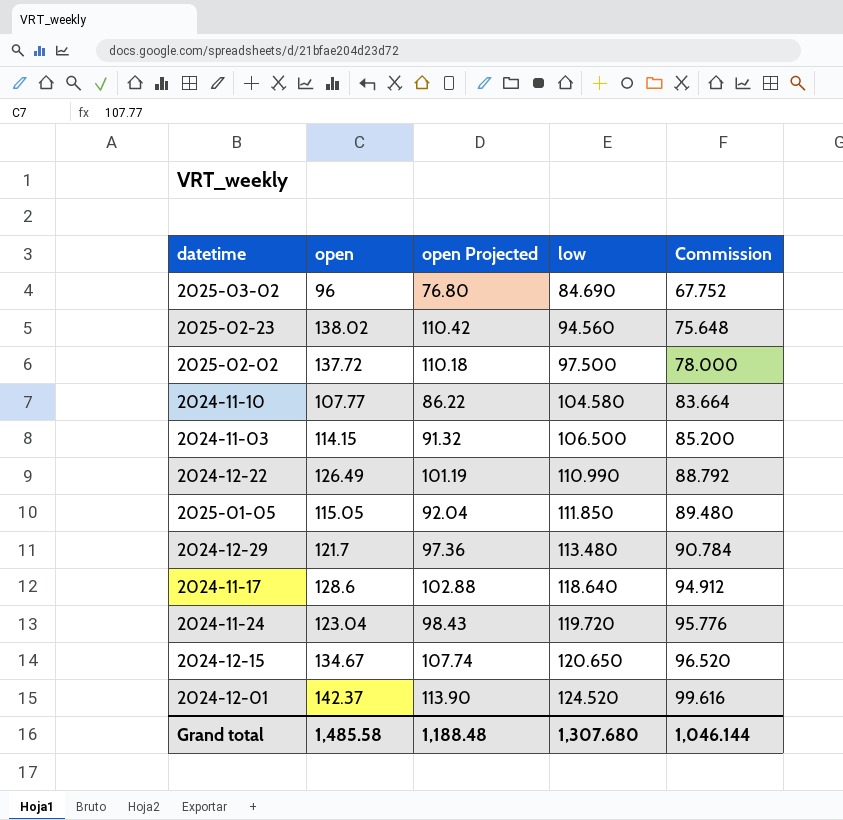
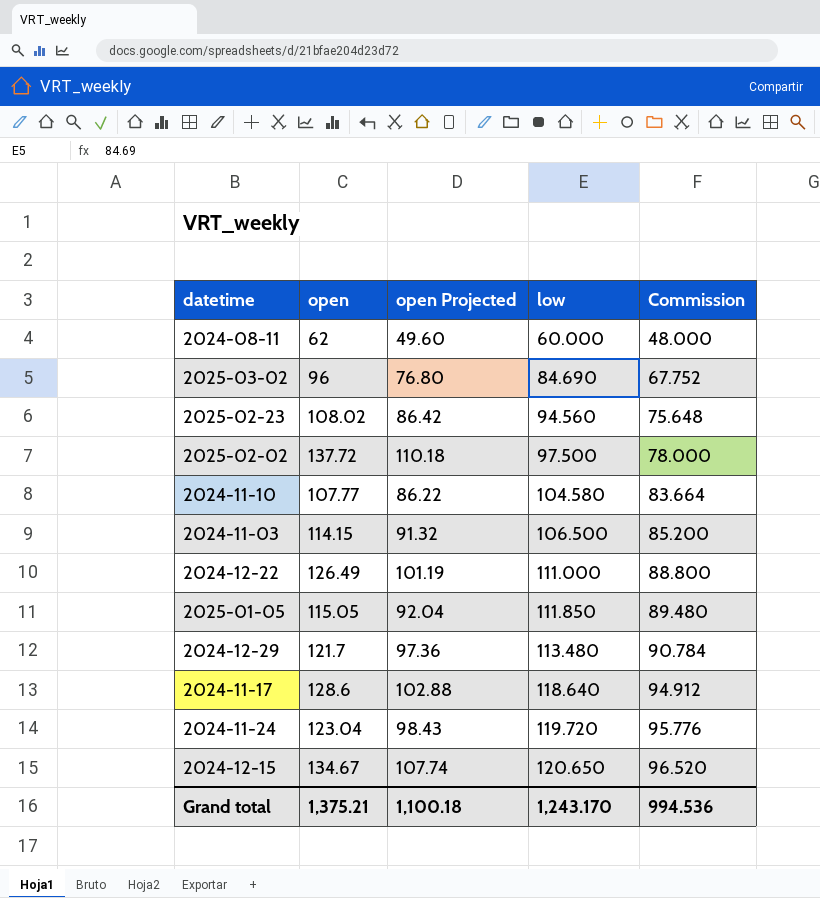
row 2024-12-01: 142.37 | 113.90 | 124.520 | 99.616 -> none
row 2024-08-11: none -> 62 | 49.60 | 60.000 | 48.000
2025-02-23 | open: 138.02 -> 108.02
2025-02-23 | open Projected: 110.42 -> 86.42
2024-12-22 | low: 110.990 -> 111.000
2024-12-22 | Commission: 88.792 -> 88.800
Grand total | open: 1,485.58 -> 1,375.21
Grand total | open Projected: 1,188.48 -> 1,100.18
Grand total | low: 1,307.680 -> 1,243.170
Grand total | Commission: 1,046.144 -> 994.536

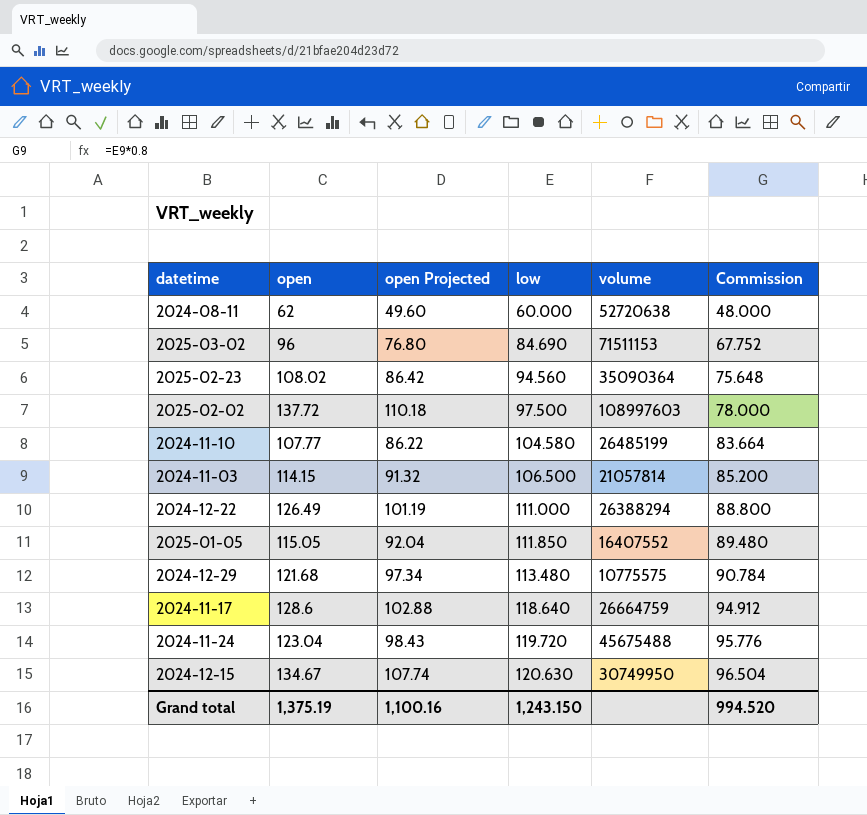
column volume | position: none -> 5
2024-12-29 | open: 121.7 -> 121.68
2024-12-29 | open Projected: 97.36 -> 97.34
2024-12-15 | low: 120.650 -> 120.630
2024-12-15 | Commission: 96.520 -> 96.504
Grand total | open: 1,375.21 -> 1,375.19
Grand total | open Projected: 1,100.18 -> 1,100.16
Grand total | low: 1,243.170 -> 1,243.150
Grand total | Commission: 994.536 -> 994.520

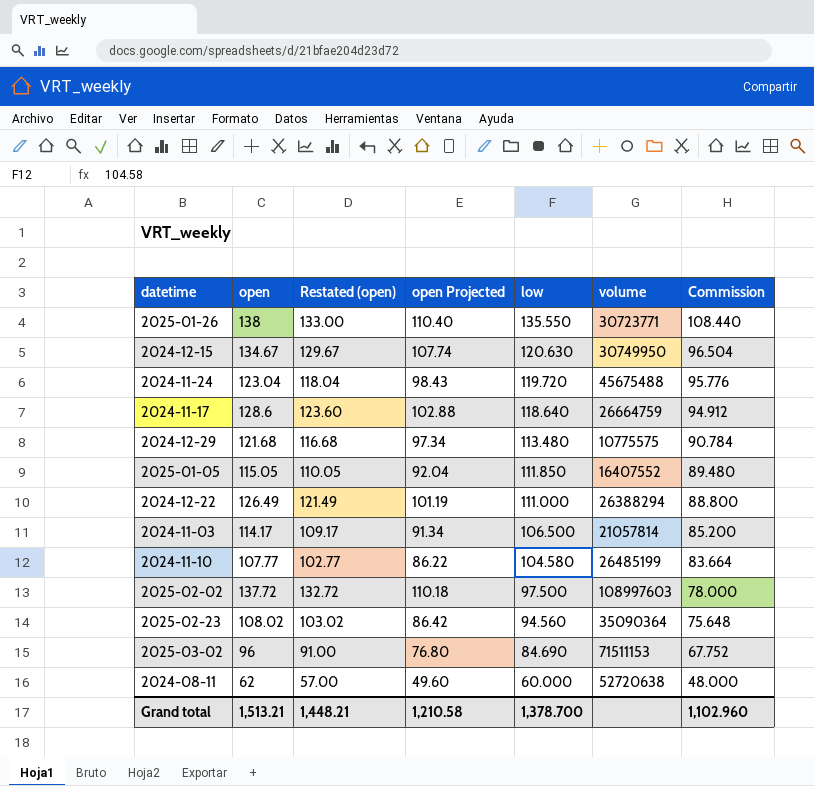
row order: low ascending -> low descending
column Restated (open) | formula: none -> [open] - 5
row 2025-01-26: none -> 138 | 133.00 | 110.40 | 135.550 | 30723771 | 108.440
2024-11-03 | open: 114.15 -> 114.17
2024-11-03 | open Projected: 91.32 -> 91.34
Grand total | open: 1,375.19 -> 1,513.21
Grand total | open Projected: 1,100.16 -> 1,210.58
Grand total | low: 1,243.150 -> 1,378.700
Grand total | Commission: 994.520 -> 1,102.960

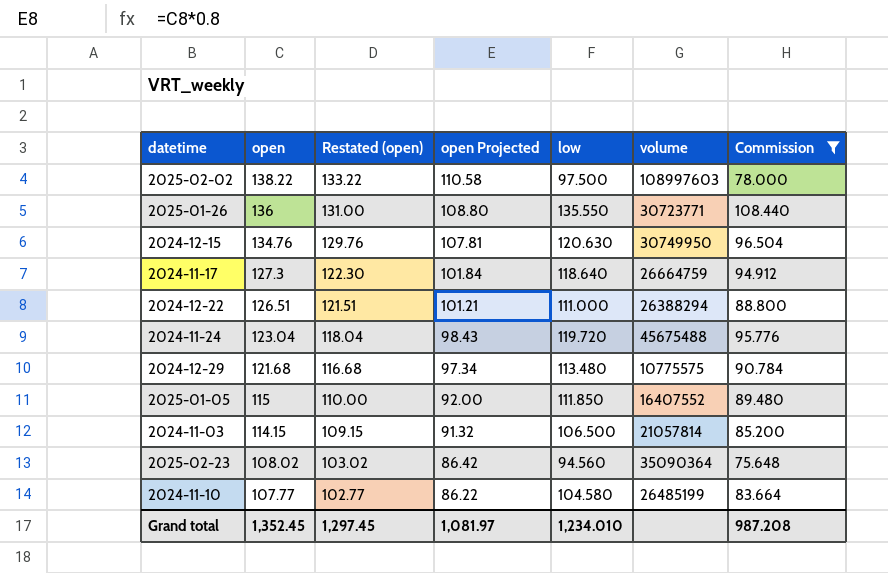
filter: none -> Commission >= 75.648
row order: low descending -> open descending
2025-02-02 | open: 137.72 -> 138.22
2025-02-02 | Restated (open): 132.72 -> 133.22
2025-02-02 | open Projected: 110.18 -> 110.58
2025-01-26 | open: 138 -> 136
2025-01-26 | Restated (open): 133.00 -> 131.00
2025-01-26 | open Projected: 110.40 -> 108.80
2024-12-15 | open: 134.67 -> 134.76
2024-12-15 | Restated (open): 129.67 -> 129.76
2024-12-15 | open Projected: 107.74 -> 107.81
2024-11-17 | open: 128.6 -> 127.3
2024-11-17 | Restated (open): 123.60 -> 122.30
2024-11-17 | open Projected: 102.88 -> 101.84
2024-12-22 | open: 126.49 -> 126.51
2024-12-22 | Restated (open): 121.49 -> 121.51
2024-12-22 | open Projected: 101.19 -> 101.21
2025-01-05 | open: 115.05 -> 115
2025-01-05 | Restated (open): 110.05 -> 110.00
2025-01-05 | open Projected: 92.04 -> 92.00
2024-11-03 | open: 114.17 -> 114.15
2024-11-03 | Restated (open): 109.17 -> 109.15
2024-11-03 | open Projected: 91.34 -> 91.32
Grand total | open: 1,513.21 -> 1,352.45
Grand total | Restated (open): 1,448.21 -> 1,297.45
Grand total | open Projected: 1,210.58 -> 1,081.97
Grand total | low: 1,378.700 -> 1,234.010
Grand total | Commission: 1,102.960 -> 987.208

